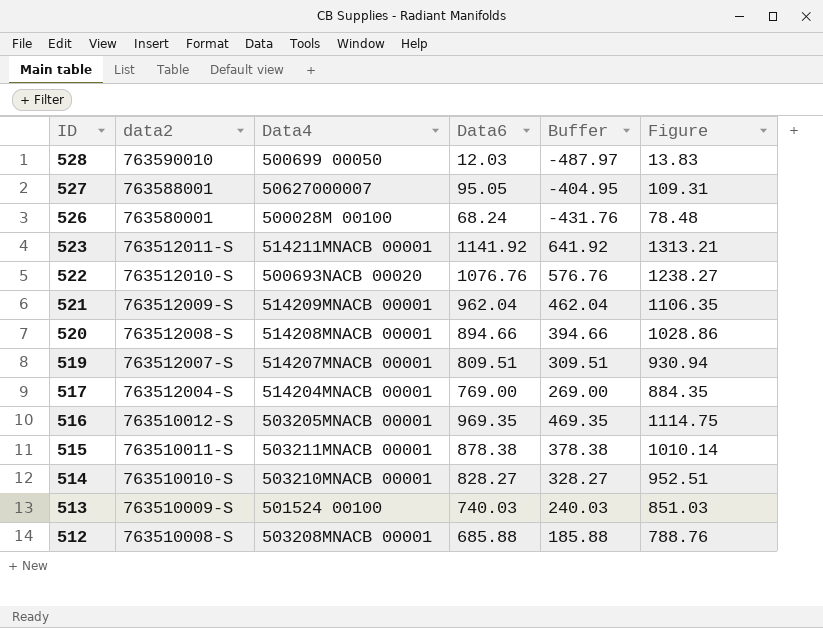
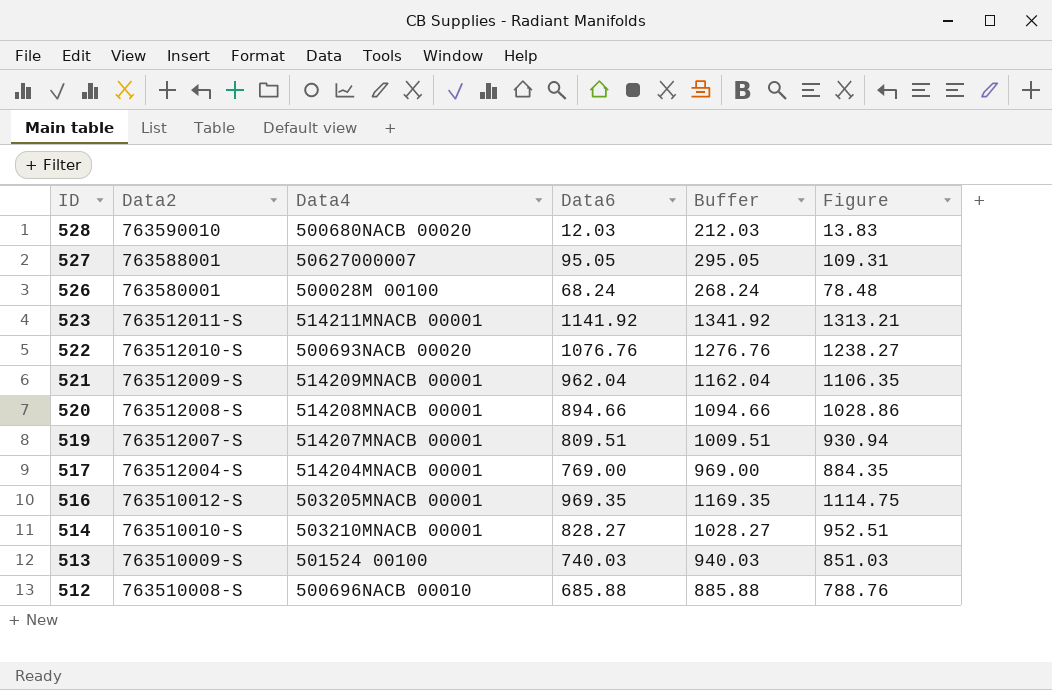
column name: data2 -> Data2
column Buffer | formula: [Data6] - 500 -> [Data6] + 200
row 515: 763510011-S | 503211MNACB 00001 | 878.38 | 378.38 | 1010.14 -> none
528 | Data4: 500699 00050 -> 500680NACB 00020
512 | Data4: 503208MNACB 00001 -> 500696NACB 00010

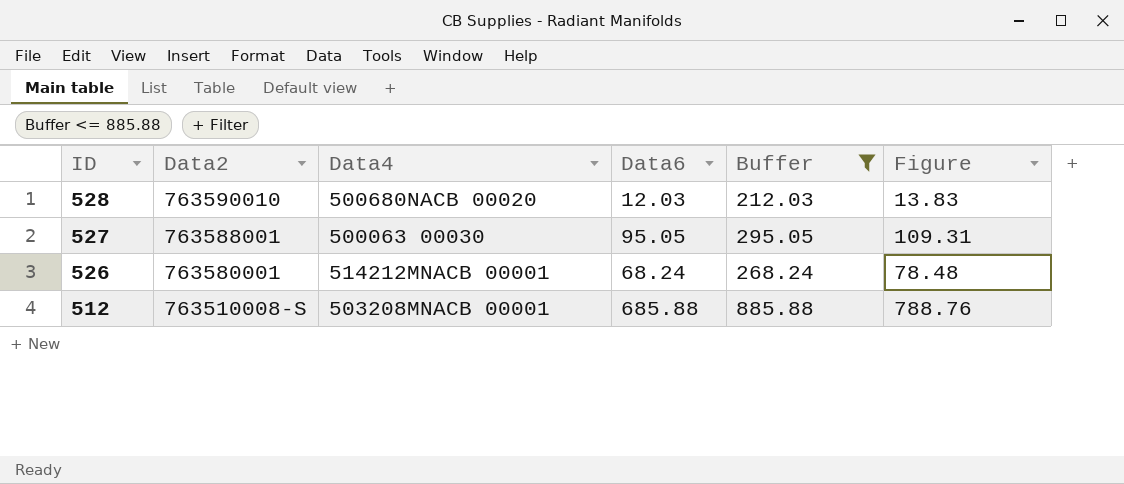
filter: none -> Buffer <= 885.88
527 | Data4: 50627000007 -> 500063 00030
526 | Data4: 500028M 00100 -> 514212MNACB 00001
512 | Data4: 500696NACB 00010 -> 503208MNACB 00001

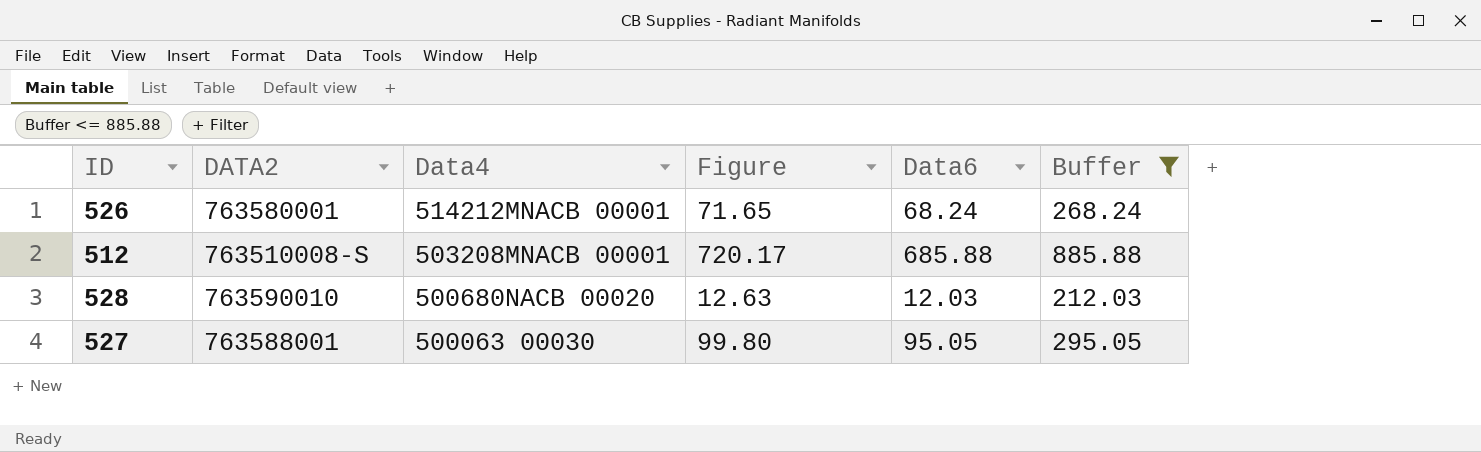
row order: ID descending -> Data4 descending
column name: Data2 -> DATA2
column Figure | formula: [Data6] * 1.15 -> [Data6] * 1.05
column Figure | position: 6 -> 4

